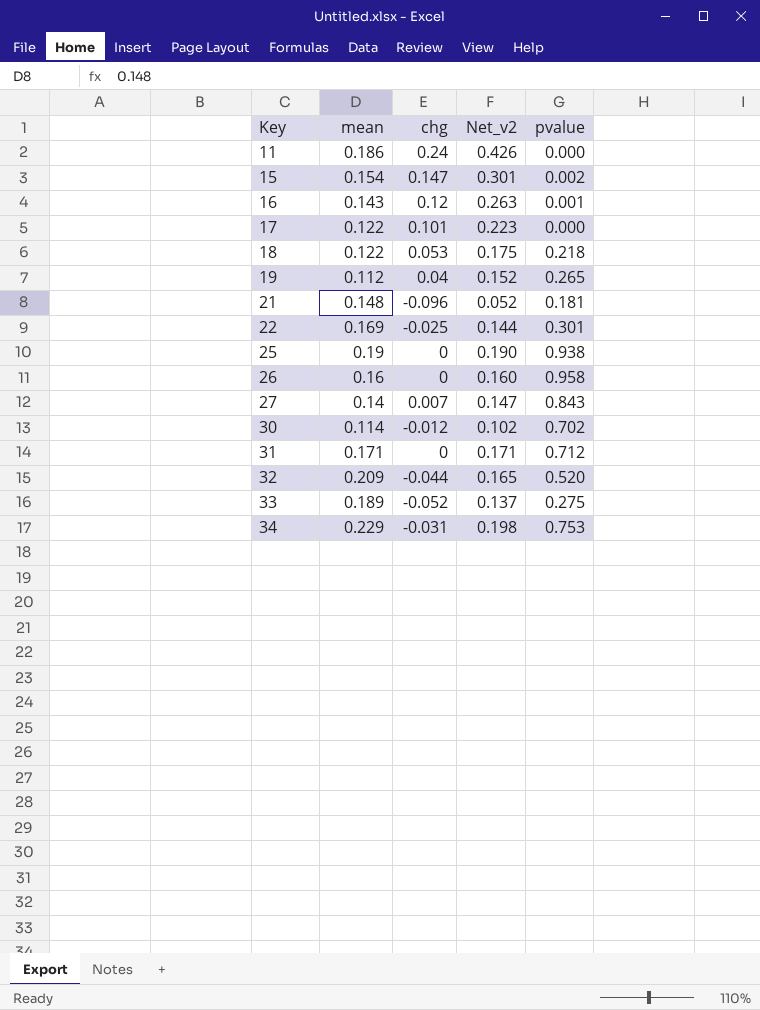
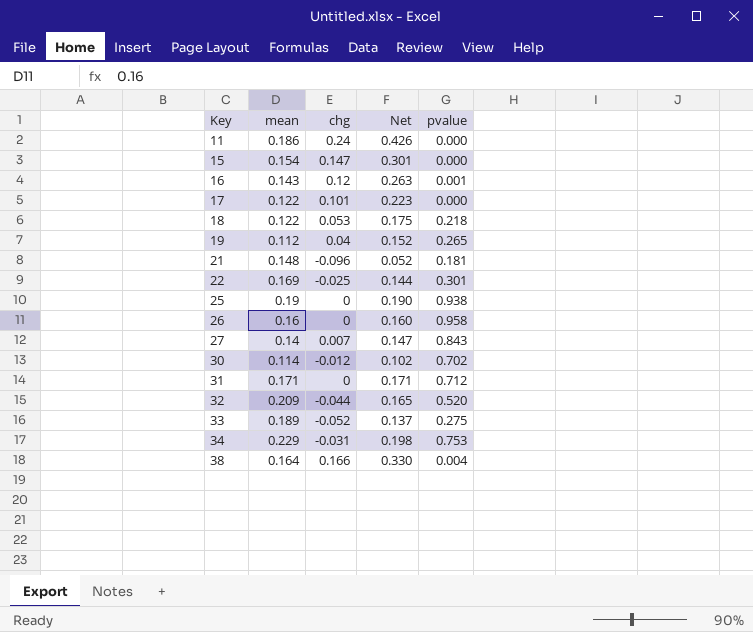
column name: Net_v2 -> Net
15 | pvalue: 0.002 -> 0.000
row 38: none -> 0.164 | 0.166 | 0.330 | 0.004

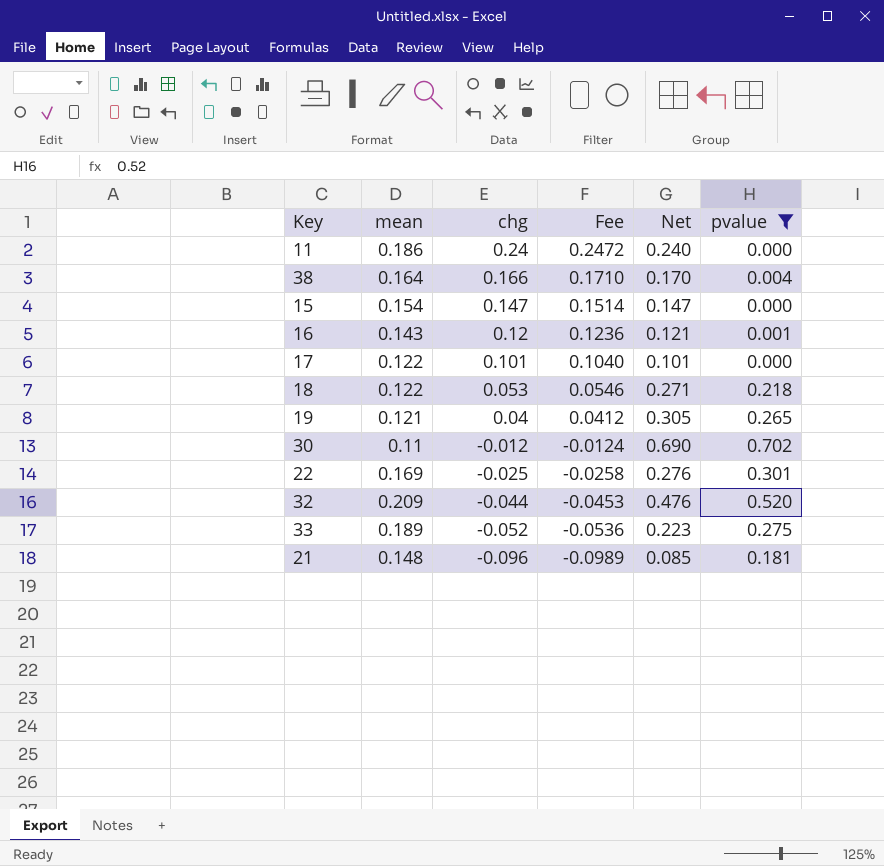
filter: none -> pvalue <= 0.702
row order: Key ascending -> chg descending
column Fee | formula: none -> [chg] * 1.03
column Net | formula: [mean] + [chg] -> [chg] + [pvalue]
19 | mean: 0.112 -> 0.121
30 | mean: 0.114 -> 0.11

